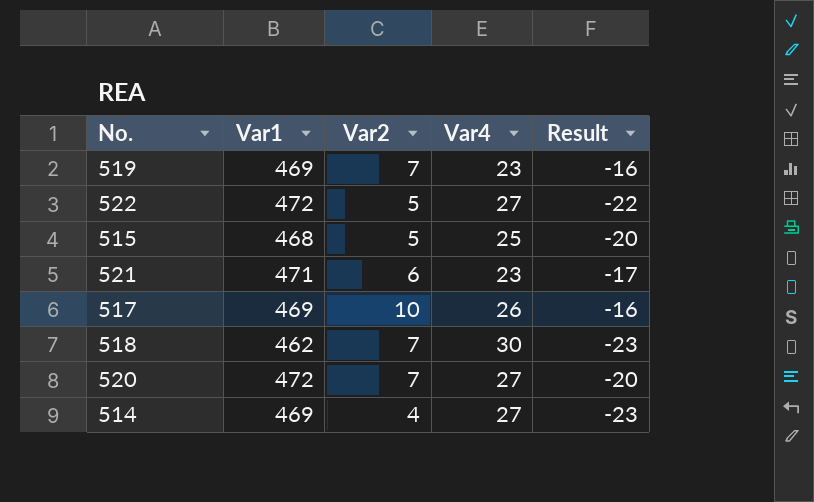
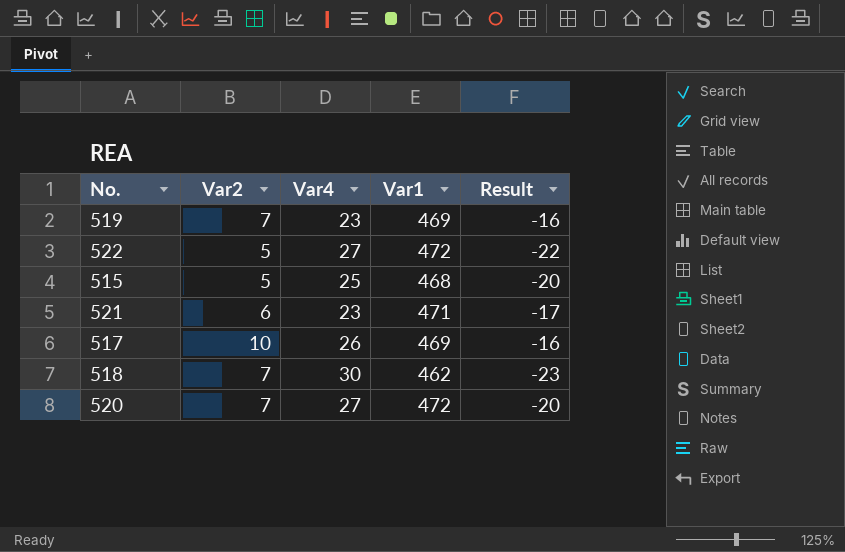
column Var1 | position: 2 -> 4
row 514: 469 | 4 | 27 | -23 -> none

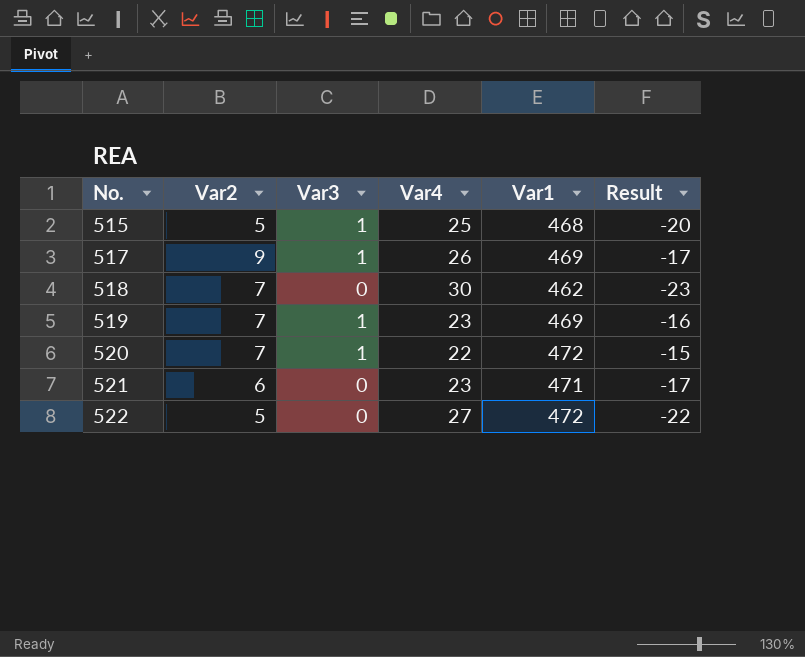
row order: none -> No. ascending
column Var3 | position: none -> 3
517 | Var2: 10 -> 9
517 | Result: -16 -> -17
520 | Var4: 27 -> 22
520 | Result: -20 -> -15

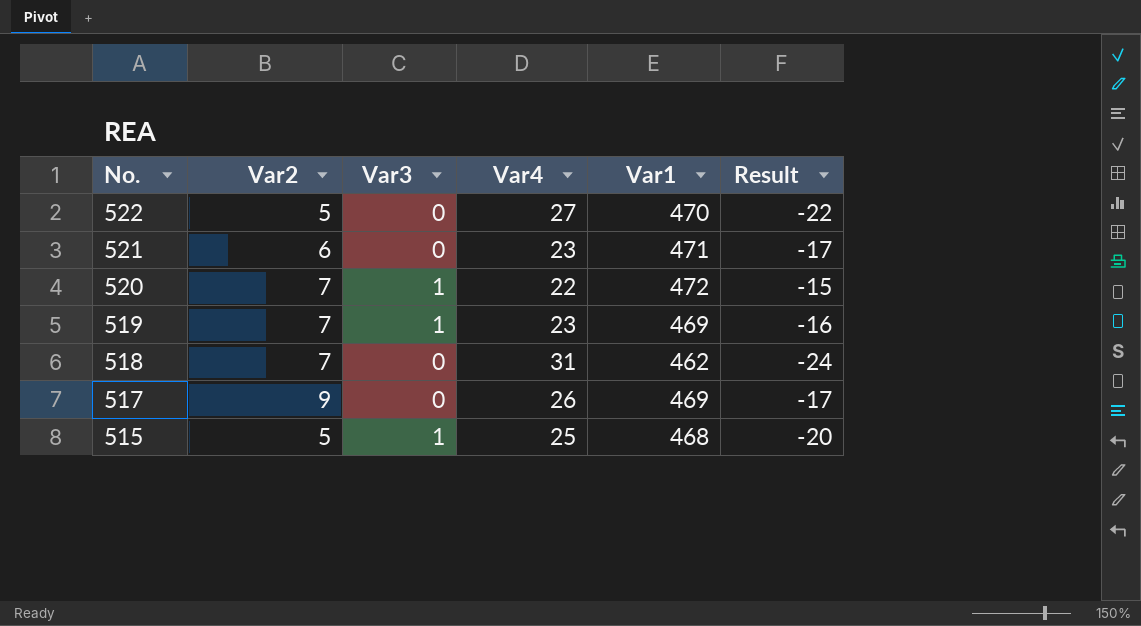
row order: No. ascending -> No. descending
522 | Var1: 472 -> 470
518 | Var4: 30 -> 31
518 | Result: -23 -> -24
517 | Var3: 1 -> 0

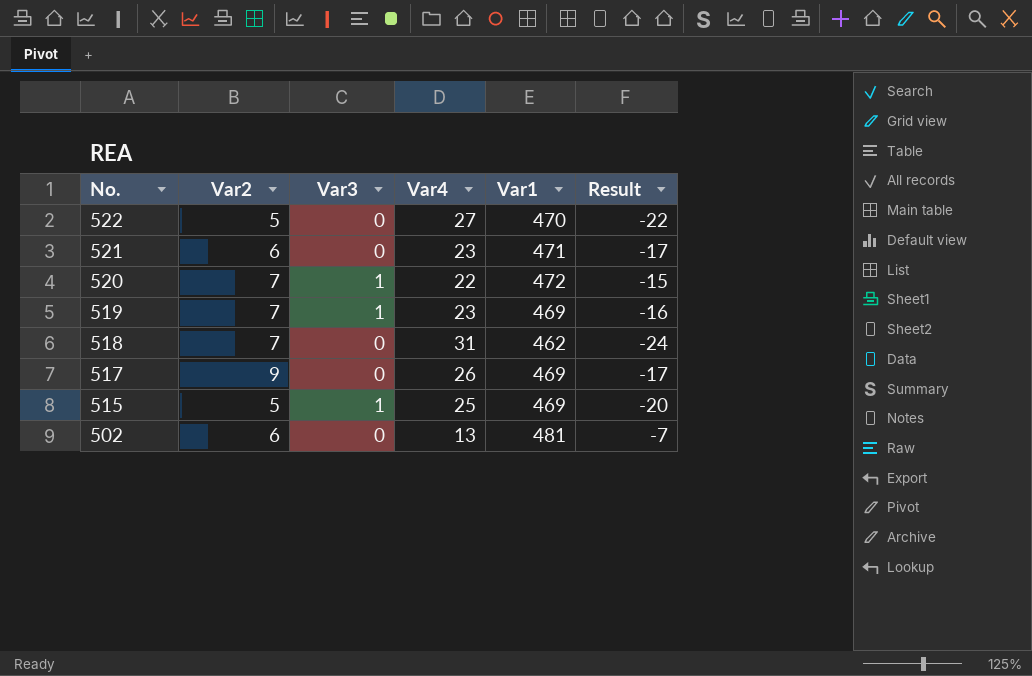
515 | Var1: 468 -> 469
row 502: none -> 6 | 0 | 13 | 481 | -7

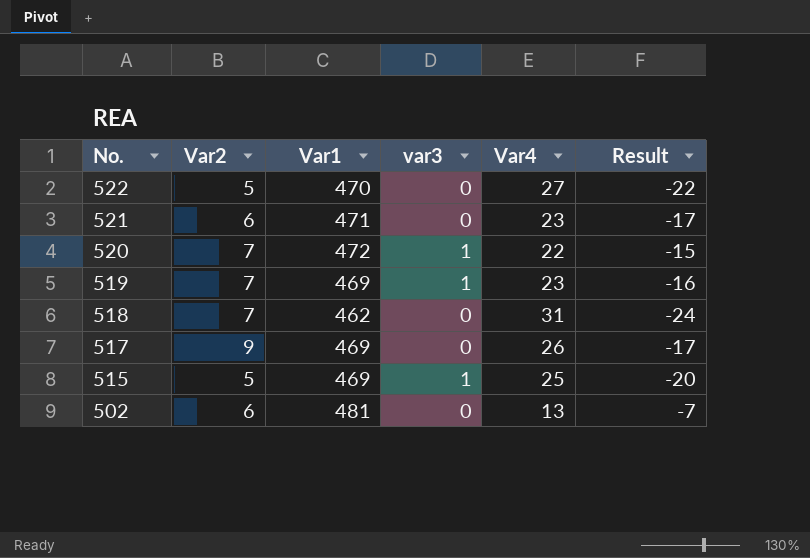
column Var1 | position: 5 -> 3
column name: Var3 -> var3

